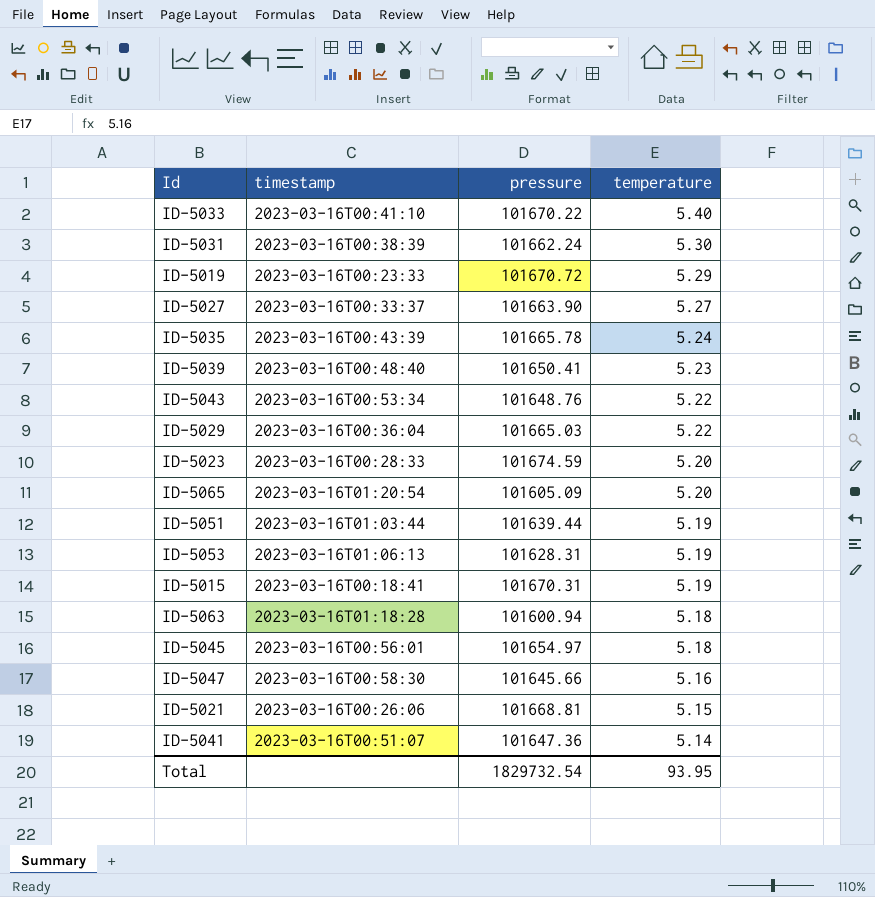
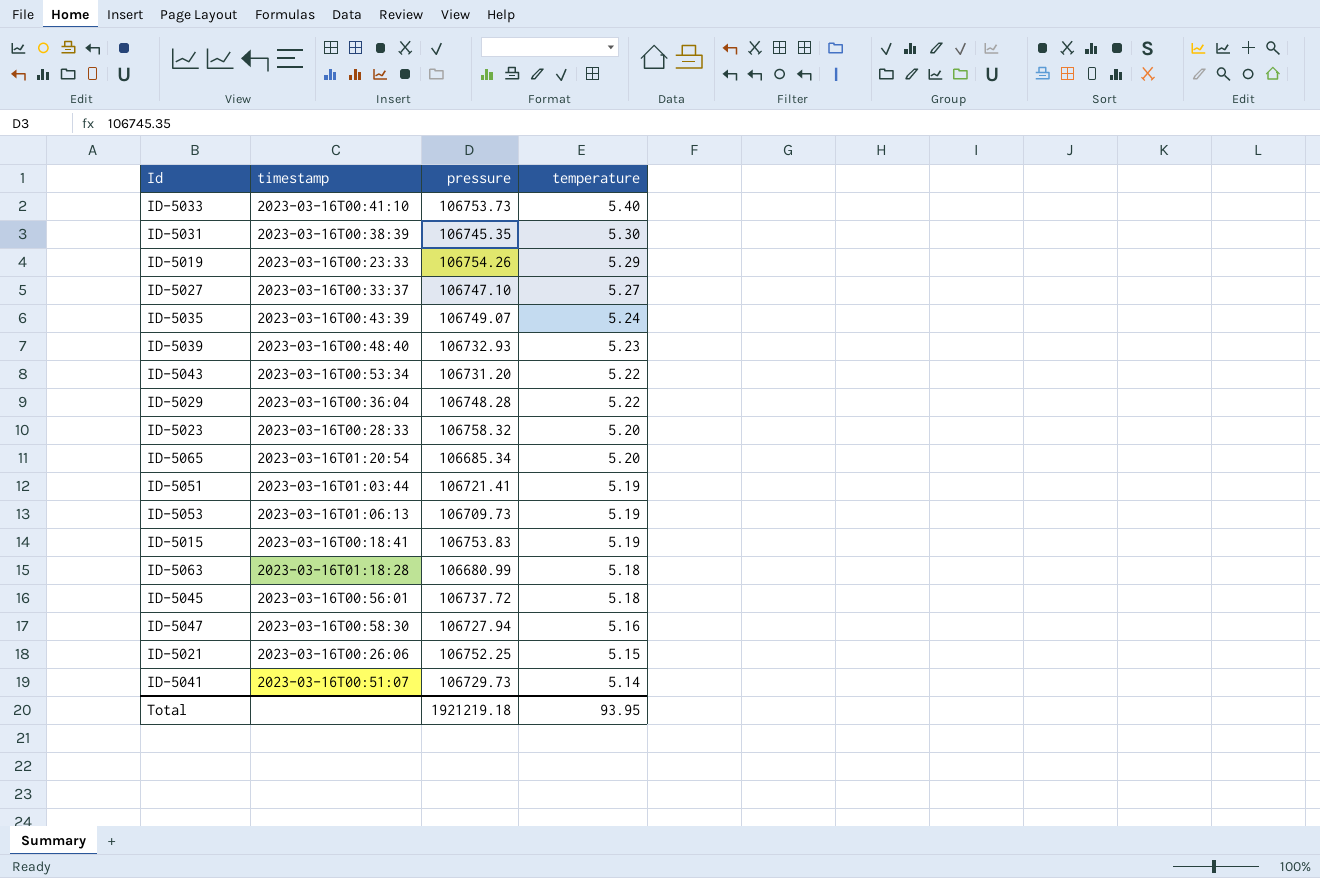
ID-5033 | pressure: 101670.22 -> 106753.73
ID-5031 | pressure: 101662.24 -> 106745.35
ID-5019 | pressure: 101670.72 -> 106754.26
ID-5027 | pressure: 101663.90 -> 106747.10
ID-5035 | pressure: 101665.78 -> 106749.07
ID-5039 | pressure: 101650.41 -> 106732.93
ID-5043 | pressure: 101648.76 -> 106731.20
ID-5029 | pressure: 101665.03 -> 106748.28
ID-5023 | pressure: 101674.59 -> 106758.32
ID-5065 | pressure: 101605.09 -> 106685.34
ID-5051 | pressure: 101639.44 -> 106721.41
ID-5053 | pressure: 101628.31 -> 106709.73
ID-5015 | pressure: 101670.31 -> 106753.83
ID-5063 | pressure: 101600.94 -> 106680.99
ID-5045 | pressure: 101654.97 -> 106737.72
ID-5047 | pressure: 101645.66 -> 106727.94
ID-5021 | pressure: 101668.81 -> 106752.25
ID-5041 | pressure: 101647.36 -> 106729.73
Total | pressure: 1829732.54 -> 1921219.18

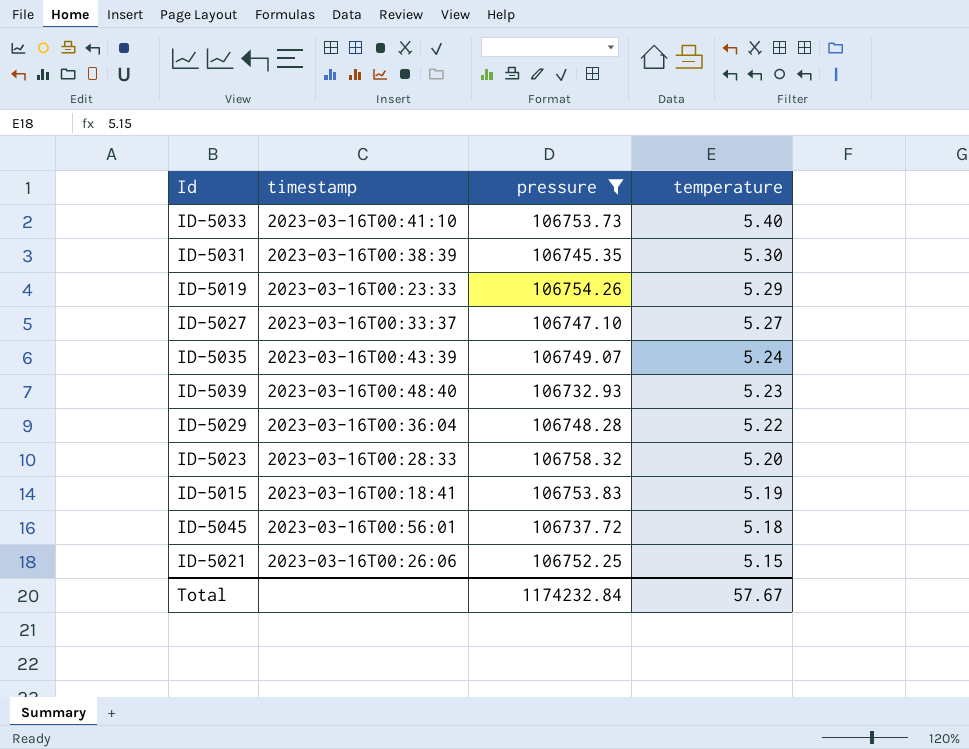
filter: none -> pressure >= 106732.93
Total | pressure: 1921219.18 -> 1174232.84
Total | temperature: 93.95 -> 57.67

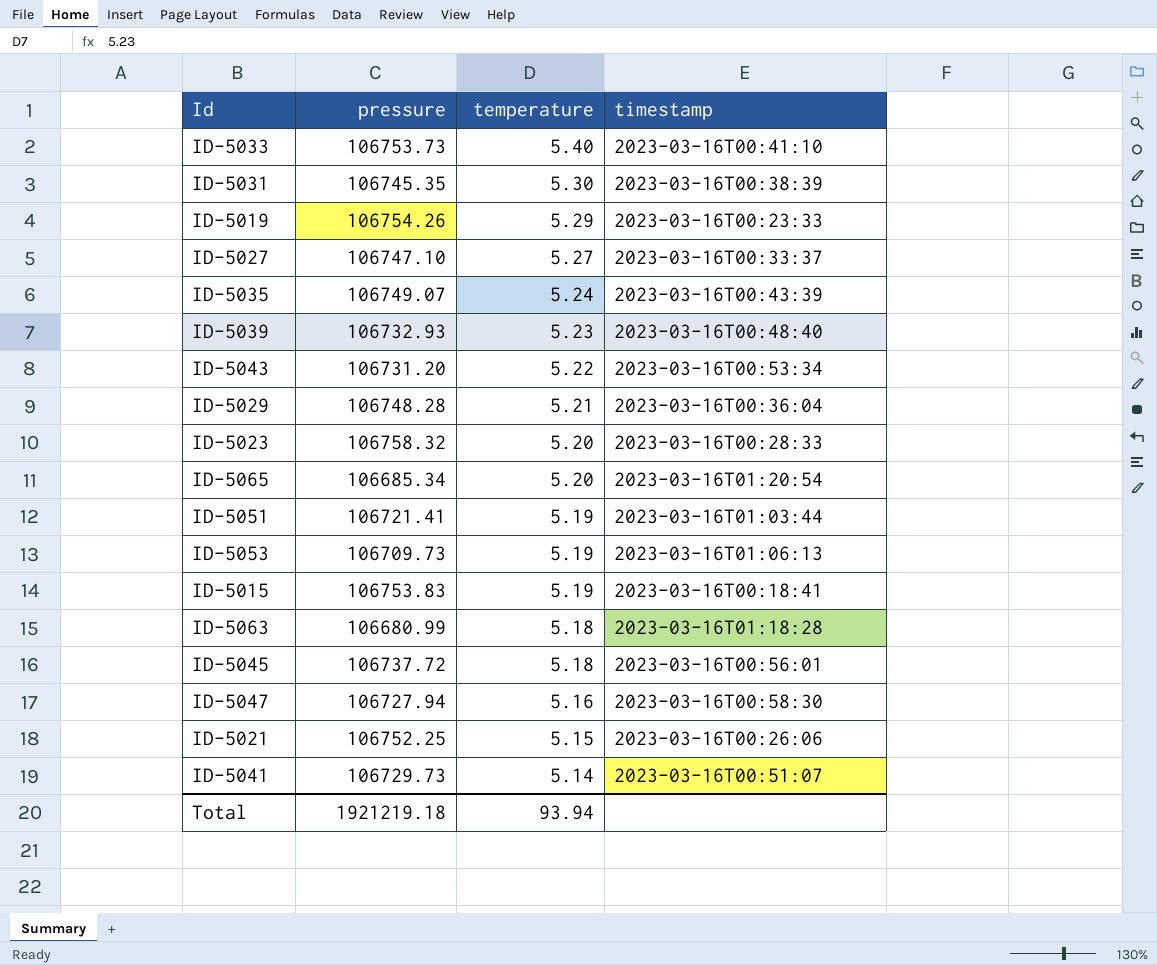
filter: pressure >= 106732.93 -> none
column timestamp | position: 2 -> 4
ID-5029 | temperature: 5.22 -> 5.21
Total | pressure: 1174232.84 -> 1921219.18
Total | temperature: 57.67 -> 93.94

